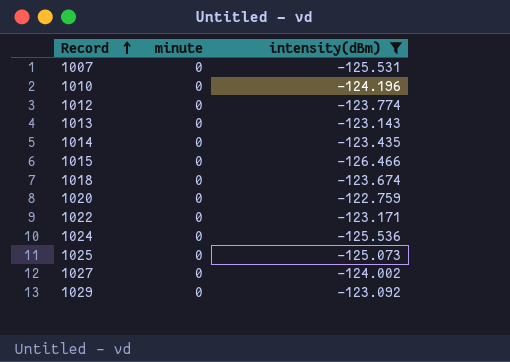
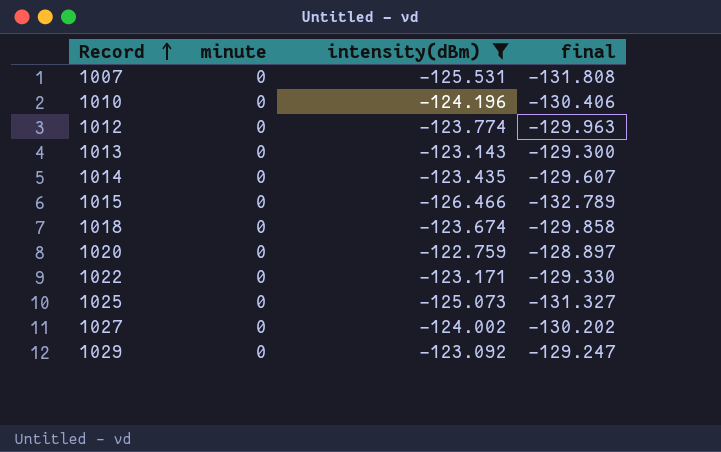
column final | formula: none -> [intensity(dBm)] * 1.05
row 1024: 0 | -125.536 -> none

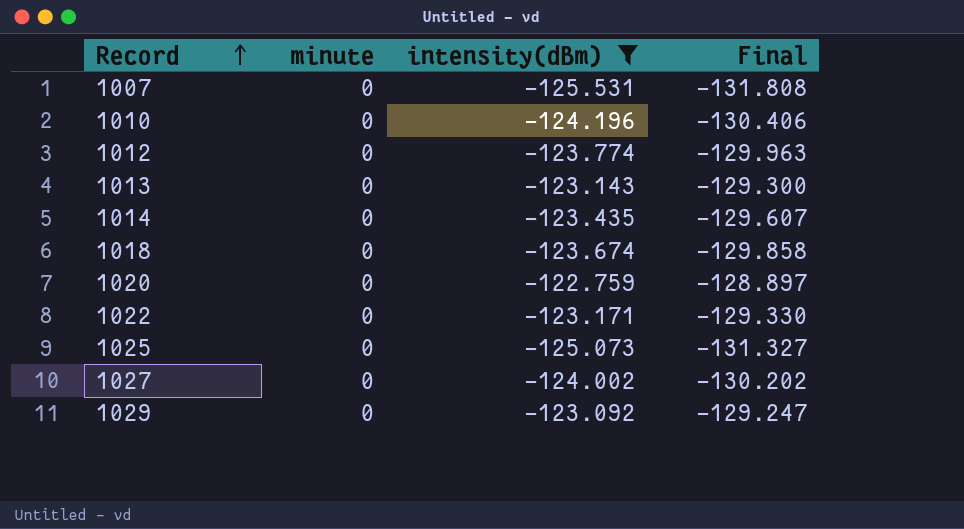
column name: final -> Final
row 1015: 0 | -126.466 | -132.789 -> none

